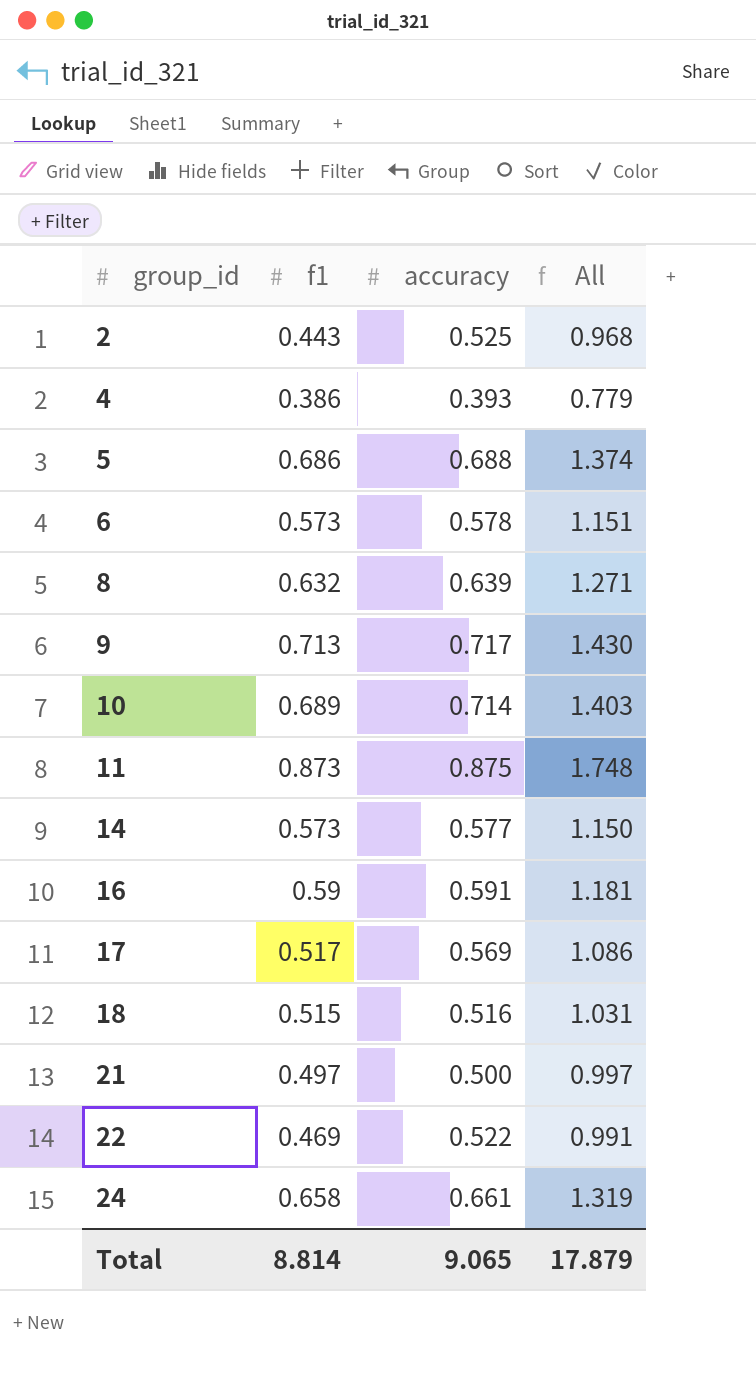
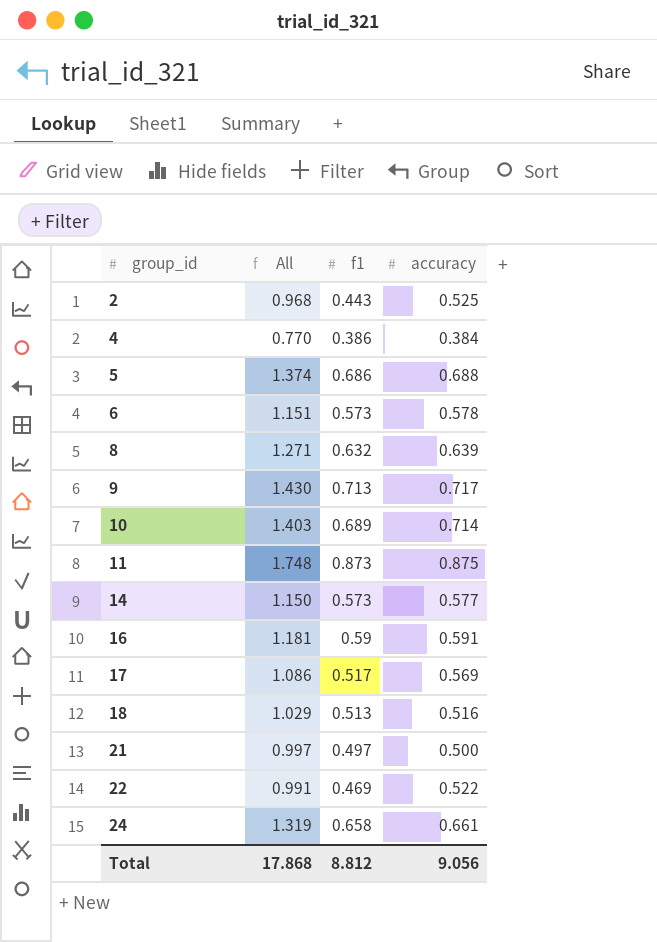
column All | position: 4 -> 2
4 | All: 0.779 -> 0.770
4 | accuracy: 0.393 -> 0.384
18 | All: 1.031 -> 1.029
18 | f1: 0.515 -> 0.513
Total | All: 17.879 -> 17.868
Total | f1: 8.814 -> 8.812
Total | accuracy: 9.065 -> 9.056

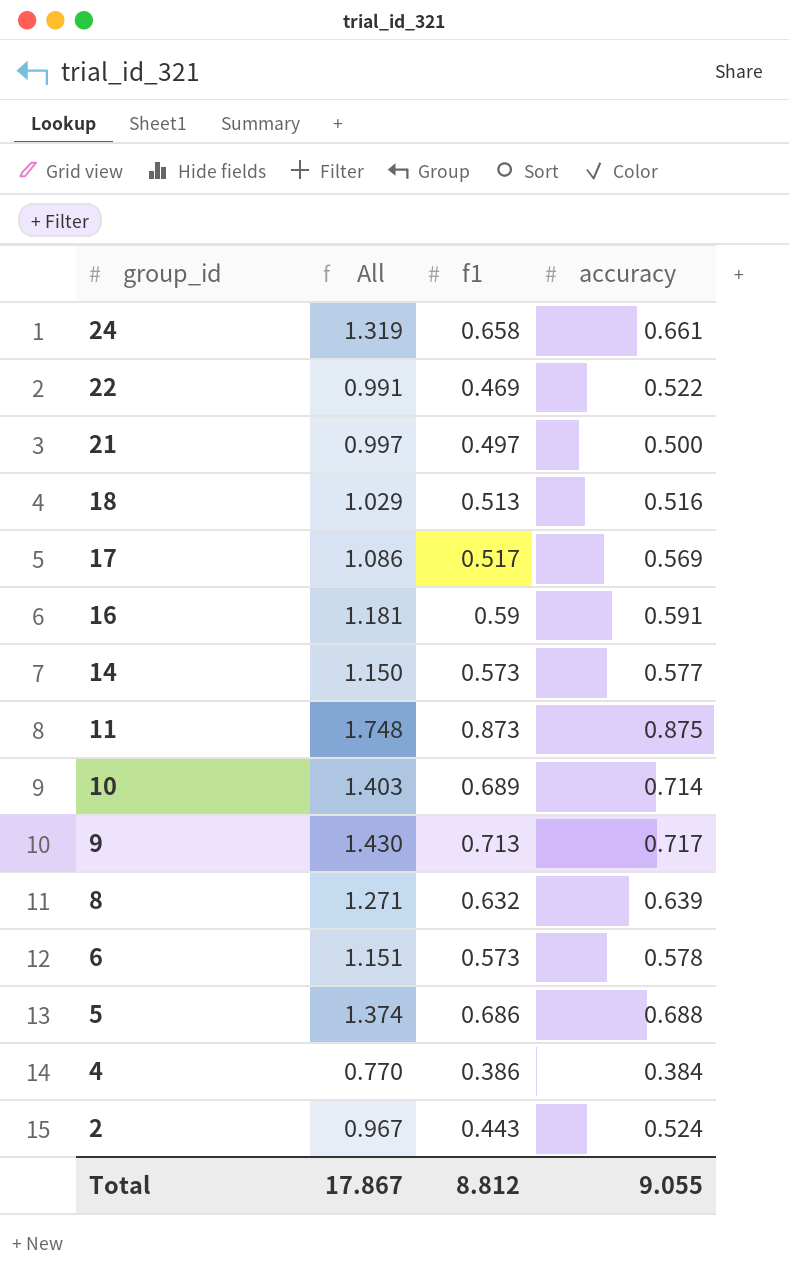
row order: group_id ascending -> group_id descending
2 | All: 0.968 -> 0.967
2 | accuracy: 0.525 -> 0.524
Total | All: 17.868 -> 17.867
Total | accuracy: 9.056 -> 9.055

